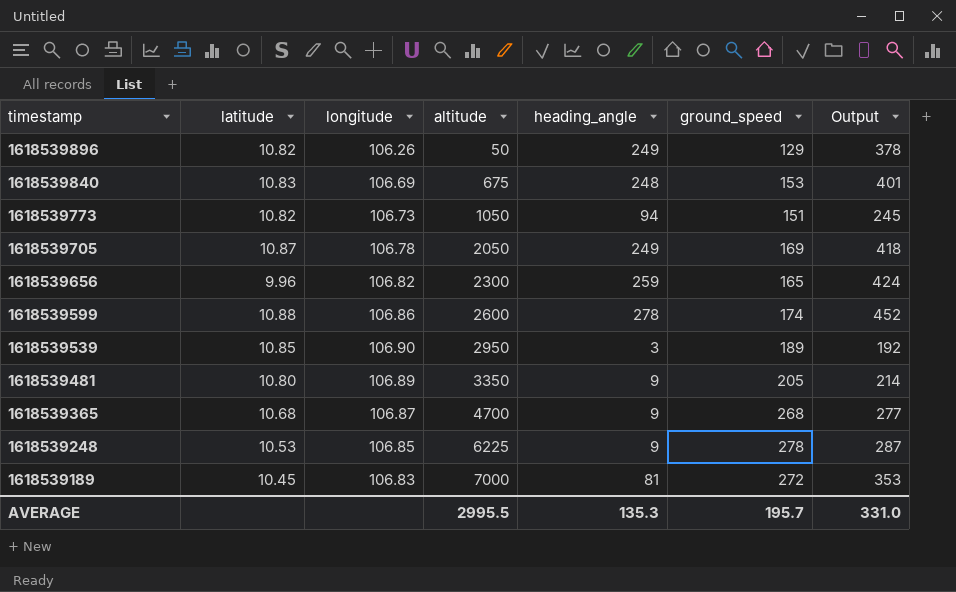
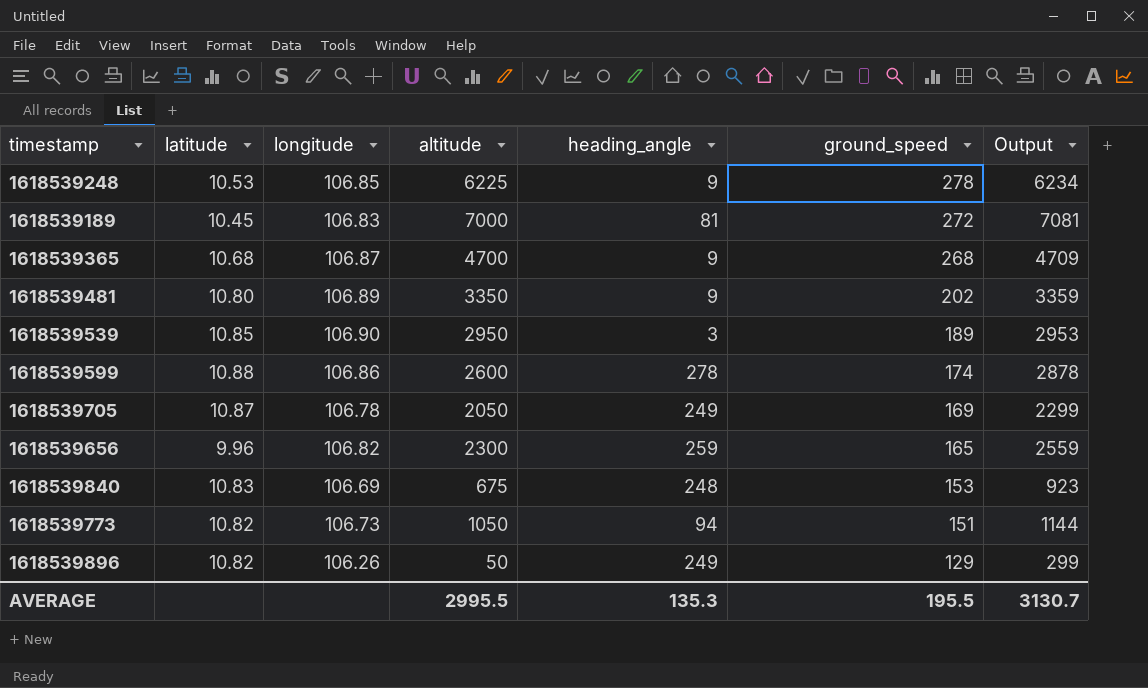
row order: timestamp descending -> ground_speed descending
column Output | formula: [heading_angle] + [ground_speed] -> [altitude] + [heading_angle]
1618539481 | ground_speed: 205 -> 202
AVERAGE | ground_speed: 195.7 -> 195.5
AVERAGE | Output: 331.0 -> 3130.7

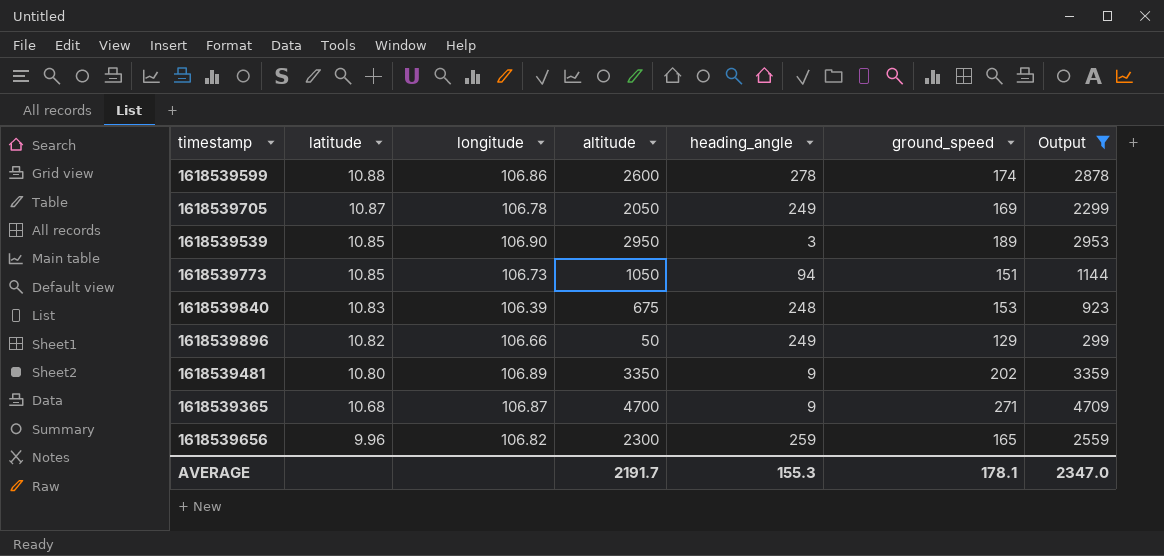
filter: none -> Output <= 4709
row order: ground_speed descending -> latitude descending
1618539773 | latitude: 10.82 -> 10.85
1618539840 | longitude: 106.69 -> 106.39
1618539896 | longitude: 106.26 -> 106.66
1618539365 | ground_speed: 268 -> 271
AVERAGE | altitude: 2995.5 -> 2191.7
AVERAGE | heading_angle: 135.3 -> 155.3
AVERAGE | ground_speed: 195.5 -> 178.1
AVERAGE | Output: 3130.7 -> 2347.0

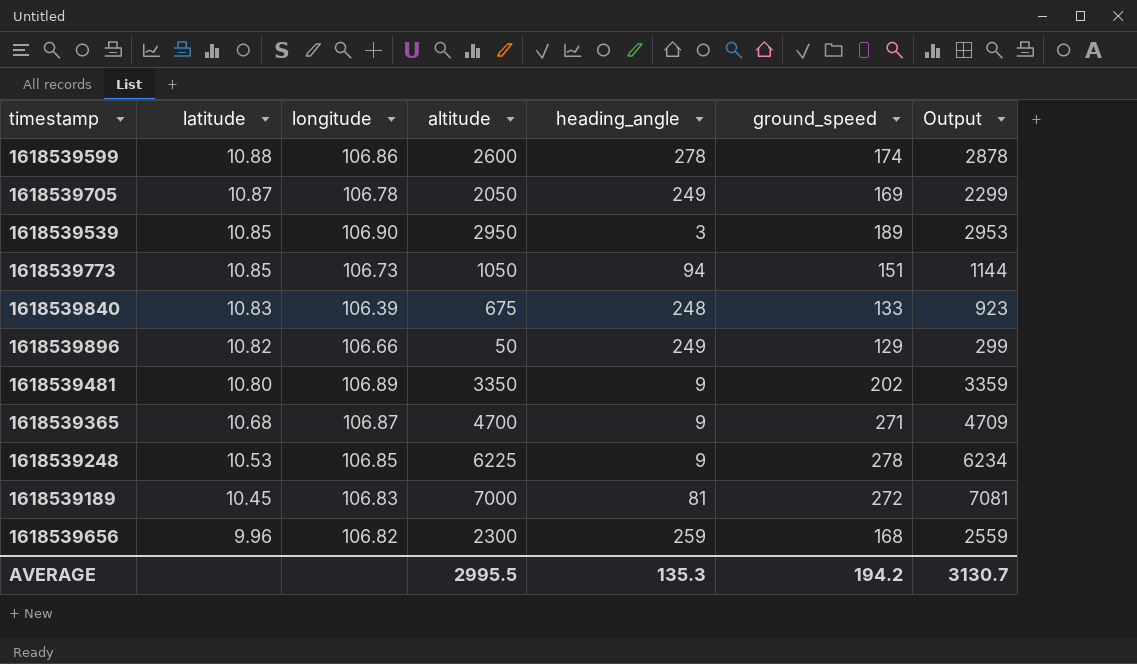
filter: Output <= 4709 -> none
1618539840 | ground_speed: 153 -> 133
1618539656 | ground_speed: 165 -> 168
AVERAGE | altitude: 2191.7 -> 2995.5
AVERAGE | heading_angle: 155.3 -> 135.3
AVERAGE | ground_speed: 178.1 -> 194.2
AVERAGE | Output: 2347.0 -> 3130.7

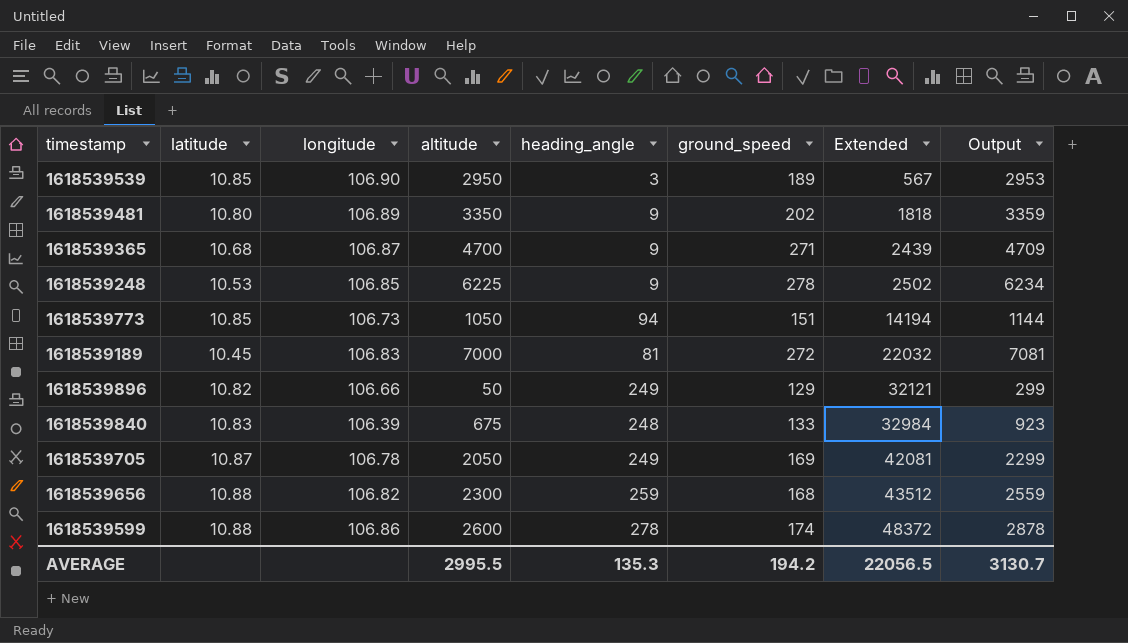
row order: latitude descending -> Extended ascending
column Extended | formula: none -> [heading_angle] * [ground_speed]
1618539656 | latitude: 9.96 -> 10.88

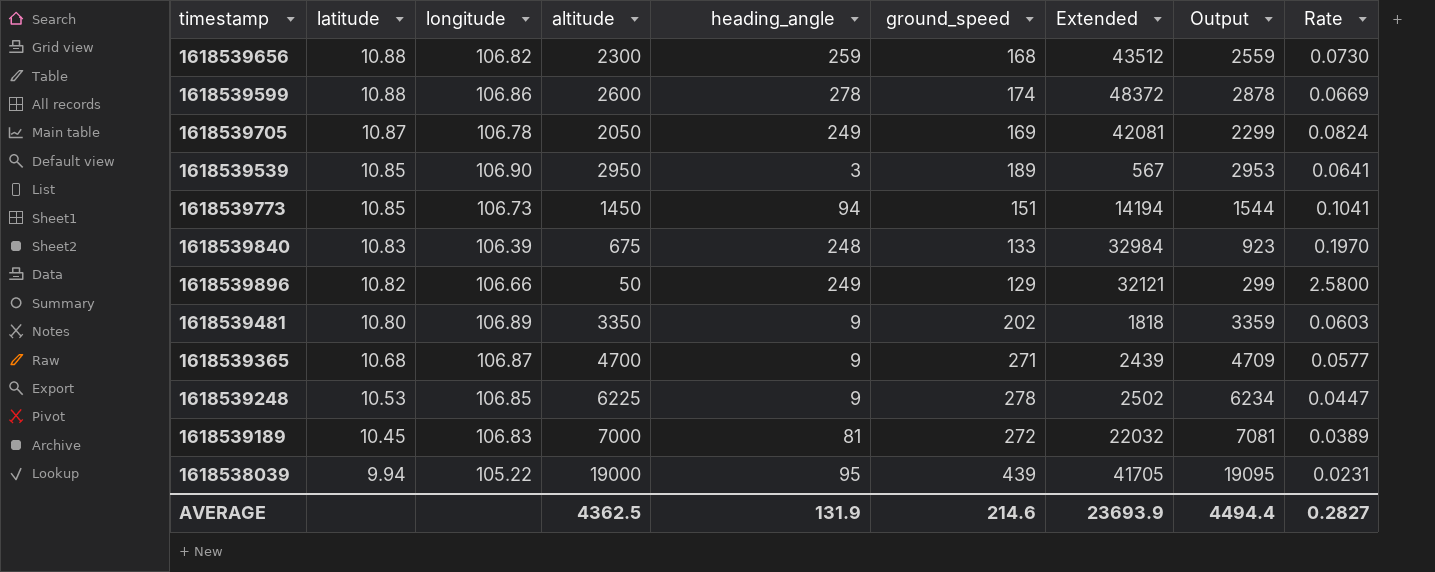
row order: Extended ascending -> latitude descending
column Rate | formula: none -> [ground_speed] / [altitude]
1618539773 | altitude: 1050 -> 1450
1618539773 | Output: 1144 -> 1544
row 1618538039: none -> 9.94 | 105.22 | 19000 | 95 | 439 | 41705 | 19095 | 0.0231
AVERAGE | altitude: 2995.5 -> 4362.5
AVERAGE | heading_angle: 135.3 -> 131.9
AVERAGE | ground_speed: 194.2 -> 214.6
AVERAGE | Extended: 22056.5 -> 23693.9
AVERAGE | Output: 3130.7 -> 4494.4

